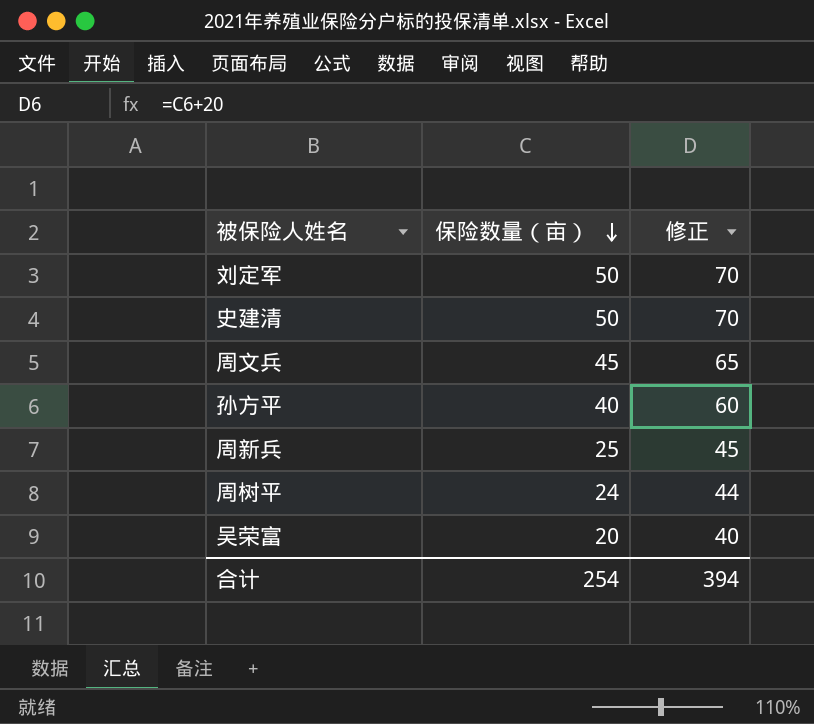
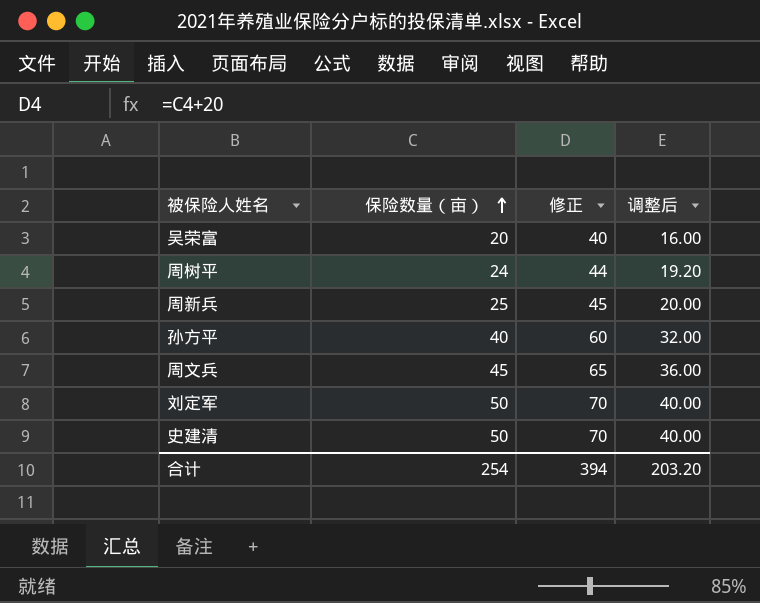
row order: 保险数量（亩） descending -> 保险数量（亩） ascending
column 调整后 | formula: none -> [保险数量（亩）] * 0.8

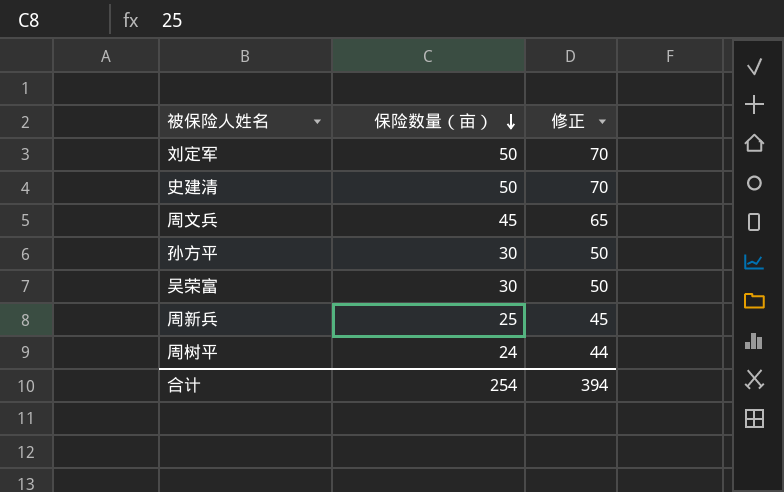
row order: 保险数量（亩） ascending -> 保险数量（亩） descending
column 调整后 | formula: [保险数量（亩）] * 0.8 -> none
孙方平 | 保险数量（亩）: 40 -> 30
孙方平 | 修正: 60 -> 50
吴荣富 | 保险数量（亩）: 20 -> 30
吴荣富 | 修正: 40 -> 50

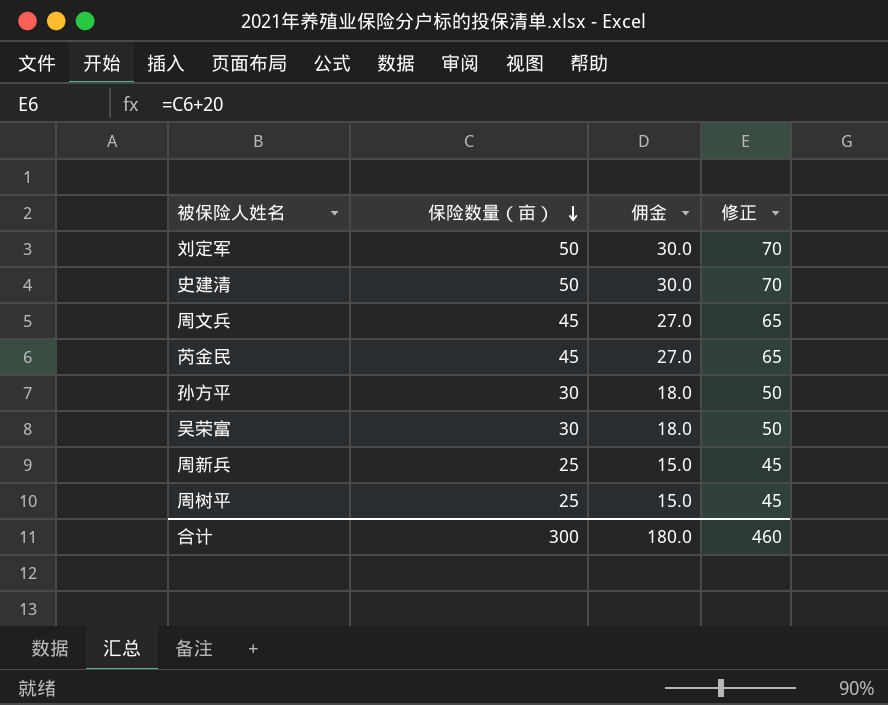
column 佣金 | formula: none -> [保险数量（亩）] * 0.6
row 芮金民: none -> 45 | 27.0 | 65
周树平 | 保险数量（亩）: 24 -> 25
周树平 | 修正: 44 -> 45
合计 | 保险数量（亩）: 254 -> 300
合计 | 修正: 394 -> 460

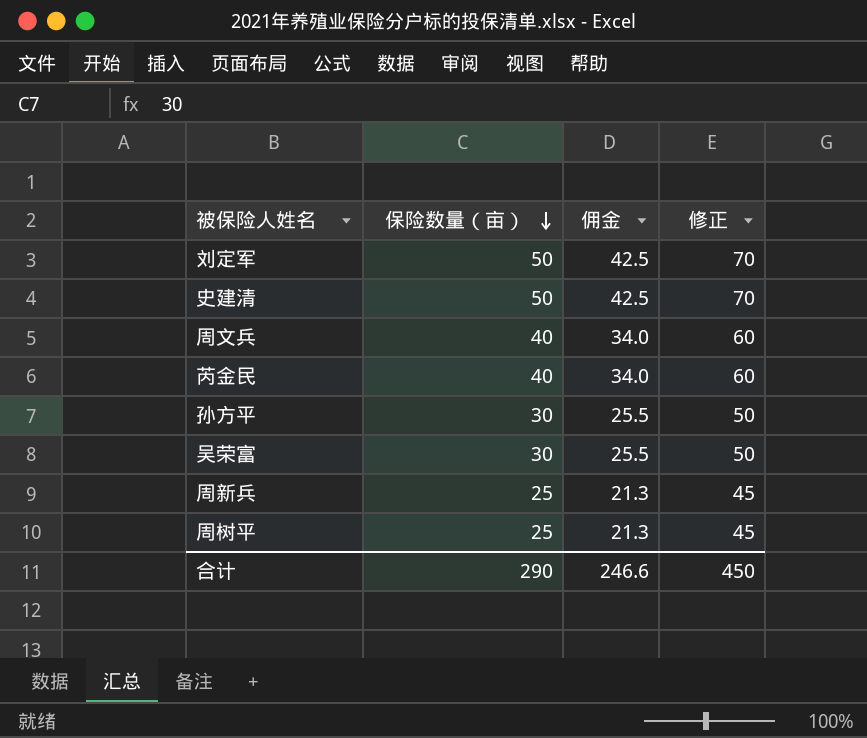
column 佣金 | formula: [保险数量（亩）] * 0.6 -> [保险数量（亩）] * 0.85
周文兵 | 保险数量（亩）: 45 -> 40
周文兵 | 修正: 65 -> 60
芮金民 | 保险数量（亩）: 45 -> 40
芮金民 | 修正: 65 -> 60
合计 | 保险数量（亩）: 300 -> 290
合计 | 佣金: 180.0 -> 246.6
合计 | 修正: 460 -> 450

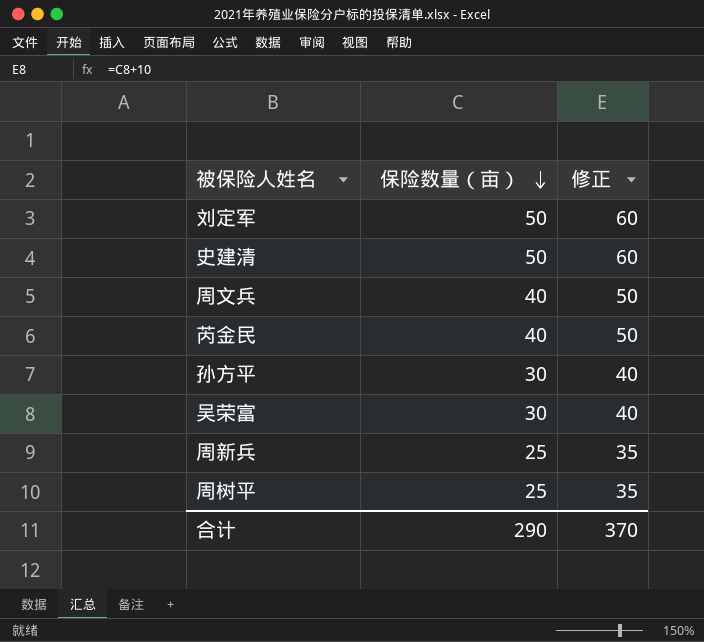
column 佣金 | formula: [保险数量（亩）] * 0.85 -> none
column 修正 | formula: [保险数量（亩）] + 20 -> [保险数量（亩）] + 10
合计 | 修正: 450 -> 370

